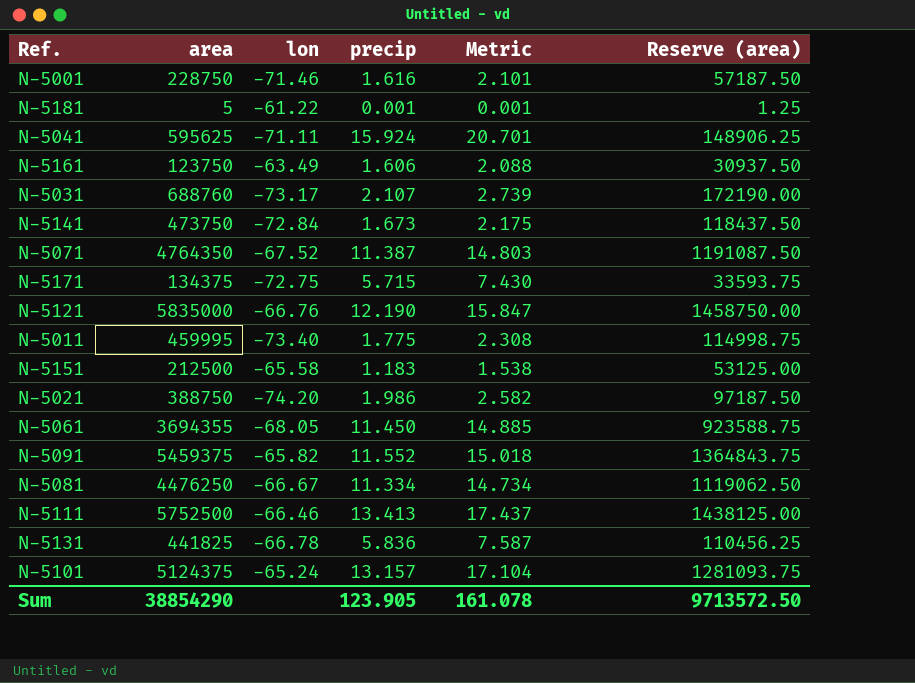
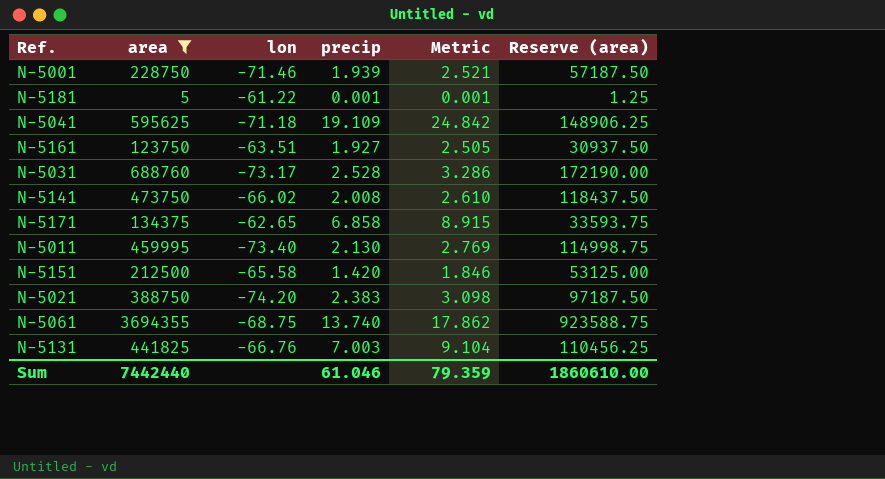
filter: none -> area <= 3694355
N-5001 | precip: 1.616 -> 1.939
N-5001 | Metric: 2.101 -> 2.521
N-5041 | lon: -71.11 -> -71.18
N-5041 | precip: 15.924 -> 19.109
N-5041 | Metric: 20.701 -> 24.842
N-5161 | lon: -63.49 -> -63.51
N-5161 | precip: 1.606 -> 1.927
N-5161 | Metric: 2.088 -> 2.505
N-5031 | precip: 2.107 -> 2.528
N-5031 | Metric: 2.739 -> 3.286
N-5141 | lon: -72.84 -> -66.02
N-5141 | precip: 1.673 -> 2.008
N-5141 | Metric: 2.175 -> 2.610
N-5171 | lon: -72.75 -> -62.65
N-5171 | precip: 5.715 -> 6.858
N-5171 | Metric: 7.430 -> 8.915
N-5011 | precip: 1.775 -> 2.130
N-5011 | Metric: 2.308 -> 2.769
N-5151 | precip: 1.183 -> 1.420
N-5151 | Metric: 1.538 -> 1.846
N-5021 | precip: 1.986 -> 2.383
N-5021 | Metric: 2.582 -> 3.098
N-5061 | lon: -68.05 -> -68.75
N-5061 | precip: 11.450 -> 13.740
N-5061 | Metric: 14.885 -> 17.862
N-5131 | lon: -66.78 -> -66.76
N-5131 | precip: 5.836 -> 7.003
N-5131 | Metric: 7.587 -> 9.104
Sum | area: 38854290 -> 7442440
Sum | precip: 123.905 -> 61.046
Sum | Metric: 161.078 -> 79.359
Sum | Reserve (area): 9713572.50 -> 1860610.00

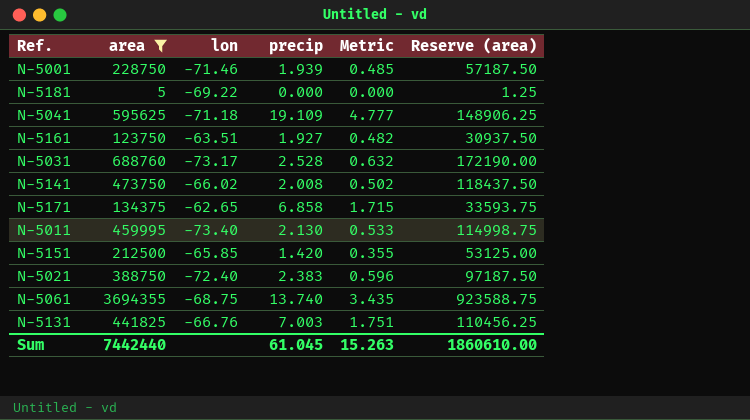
column Metric | formula: [precip] * 1.3 -> [precip] * 0.25
N-5181 | lon: -61.22 -> -69.22
N-5181 | precip: 0.001 -> 0.000
N-5151 | lon: -65.58 -> -65.85
N-5021 | lon: -74.20 -> -72.40
Sum | precip: 61.046 -> 61.045
Sum | Metric: 79.359 -> 15.263

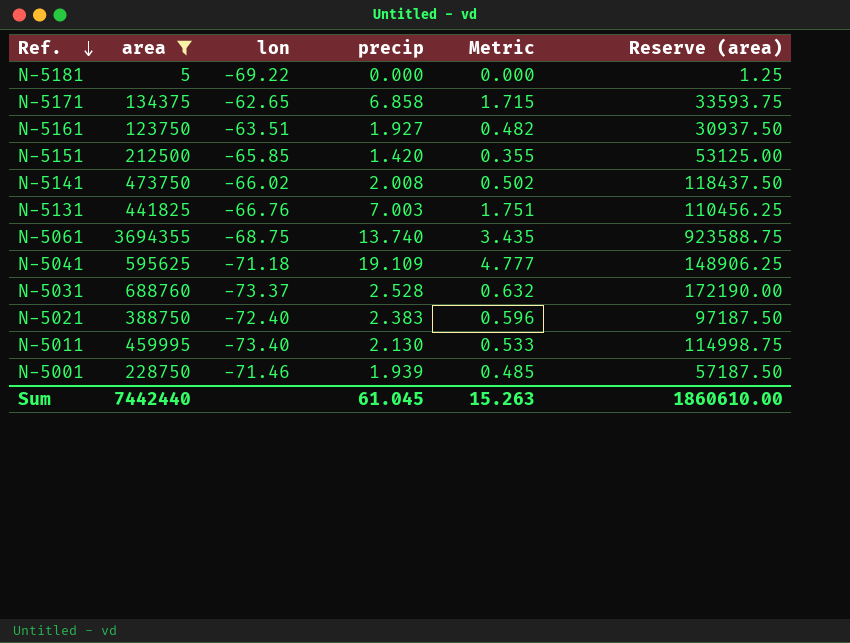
row order: none -> Ref. descending
N-5031 | lon: -73.17 -> -73.37

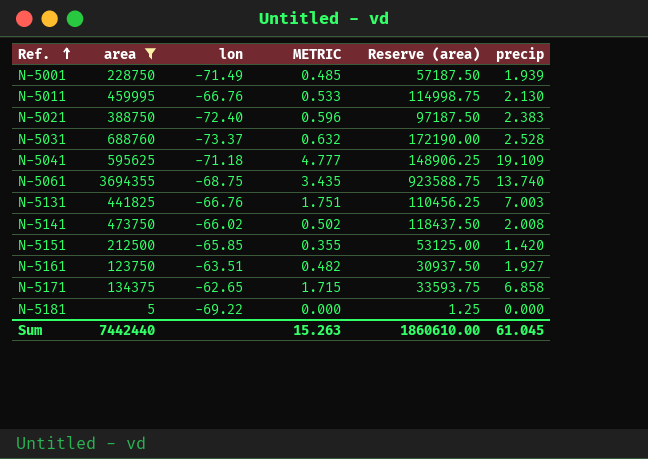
row order: Ref. descending -> Ref. ascending
column name: Metric -> METRIC
column precip | position: 4 -> 6
N-5001 | lon: -71.46 -> -71.49
N-5011 | lon: -73.40 -> -66.76

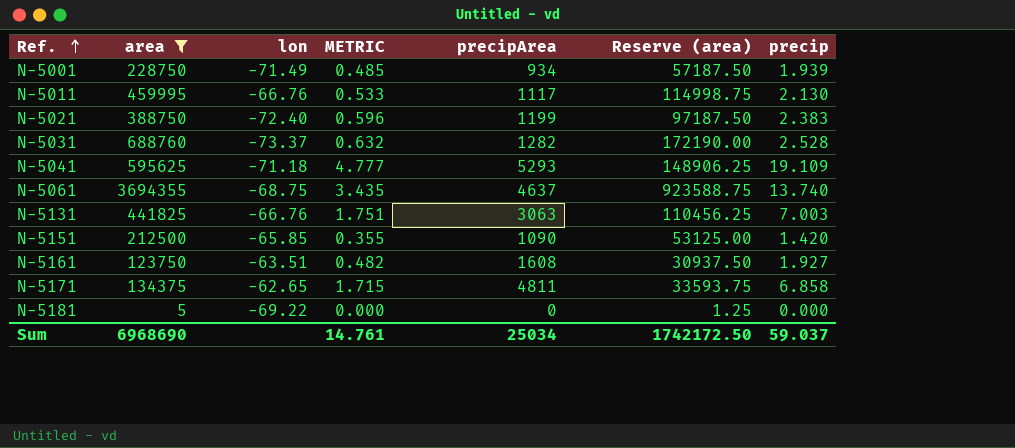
column precipArea | position: none -> 5
row N-5141: 473750 | -66.02 | 0.502 | 118437.50 | 2.008 -> none
Sum | area: 7442440 -> 6968690
Sum | METRIC: 15.263 -> 14.761
Sum | Reserve (area): 1860610.00 -> 1742172.50
Sum | precip: 61.045 -> 59.037

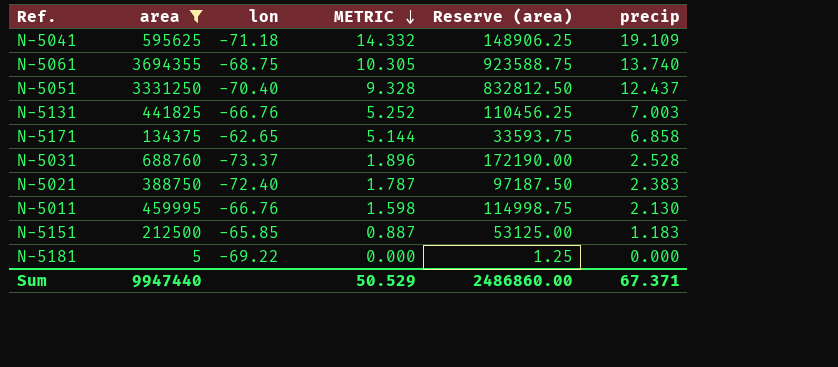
row order: Ref. ascending -> METRIC descending
column precipArea | position: 5 -> none
column METRIC | formula: [precip] * 0.25 -> [precip] * 0.75
row N-5001: 228750 | -71.49 | 0.485 | 934 | 57187.50 | 1.939 -> none
row N-5161: 123750 | -63.51 | 0.482 | 1608 | 30937.50 | 1.927 -> none
row N-5051: none -> 3331250 | -70.40 | 9.328 | 832812.50 | 12.437
N-5151 | precip: 1.420 -> 1.183
Sum | area: 6968690 -> 9947440
Sum | METRIC: 14.761 -> 50.529
Sum | Reserve (area): 1742172.50 -> 2486860.00
Sum | precip: 59.037 -> 67.371

